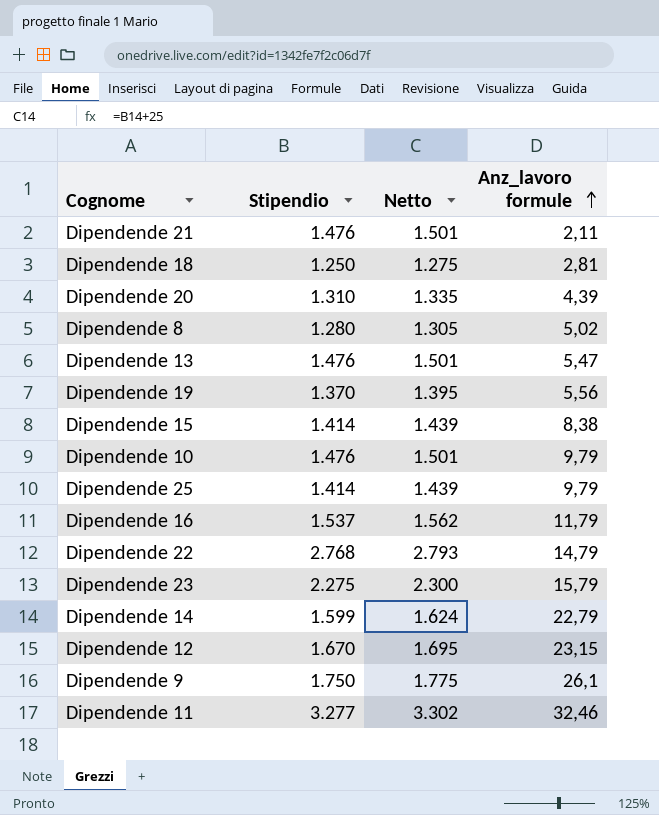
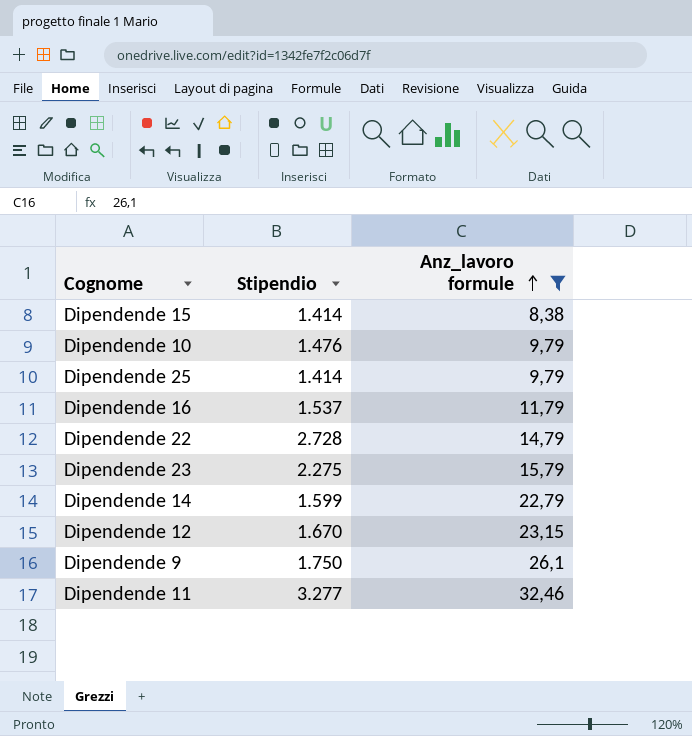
filter: none -> Anz_lavoro formule >= 8,38
column Netto | formula: [Stipendio] + 25 -> none
Dipendende 22 | Stipendio: 2.768 -> 2.728

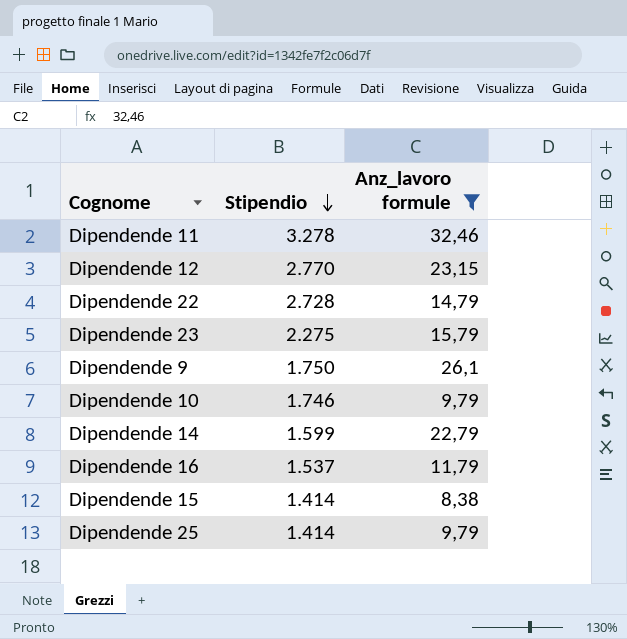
row order: Anz_lavoro formule ascending -> Stipendio descending
Dipendende 11 | Stipendio: 3.277 -> 3.278
Dipendende 12 | Stipendio: 1.670 -> 2.770
Dipendende 10 | Stipendio: 1.476 -> 1.746

